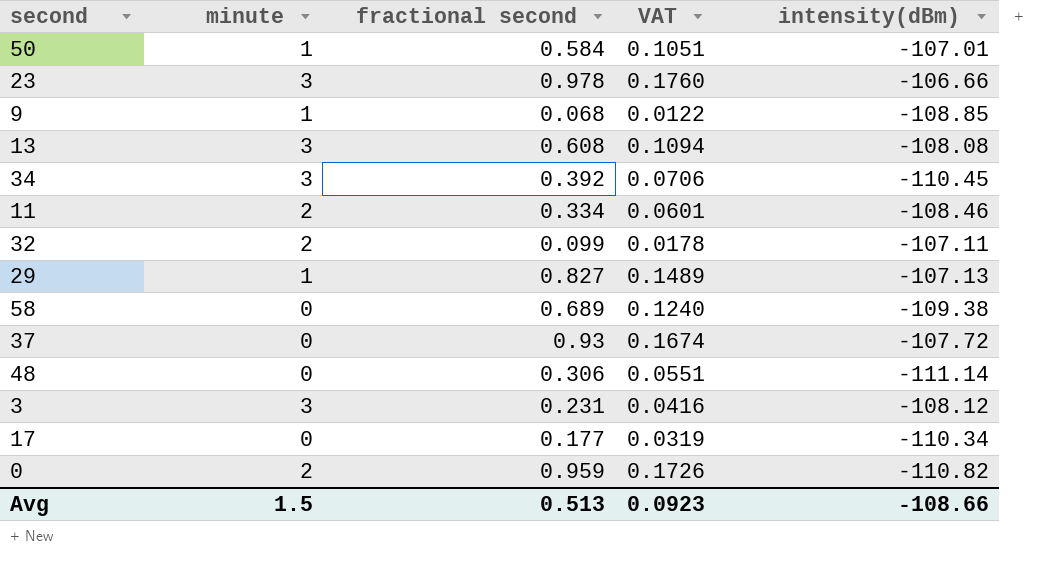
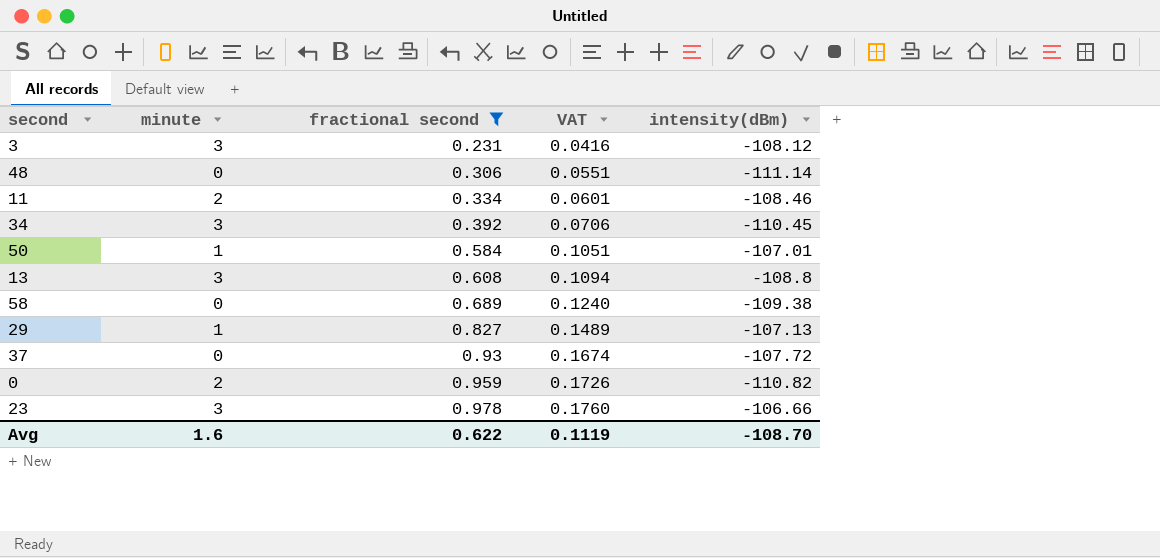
filter: none -> fractional second >= 0.231
row order: none -> fractional second ascending
13 | intensity(dBm): -108.08 -> -108.8
Avg | minute: 1.5 -> 1.6
Avg | fractional second: 0.513 -> 0.622
Avg | VAT: 0.0923 -> 0.1119
Avg | intensity(dBm): -108.66 -> -108.70

